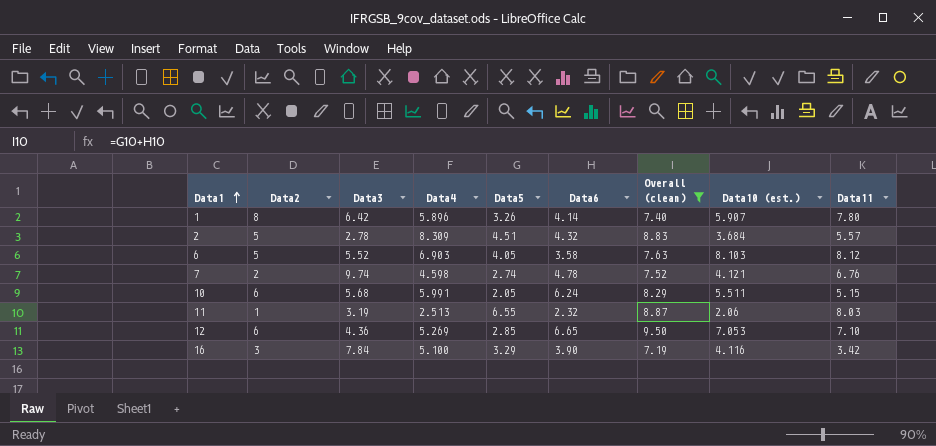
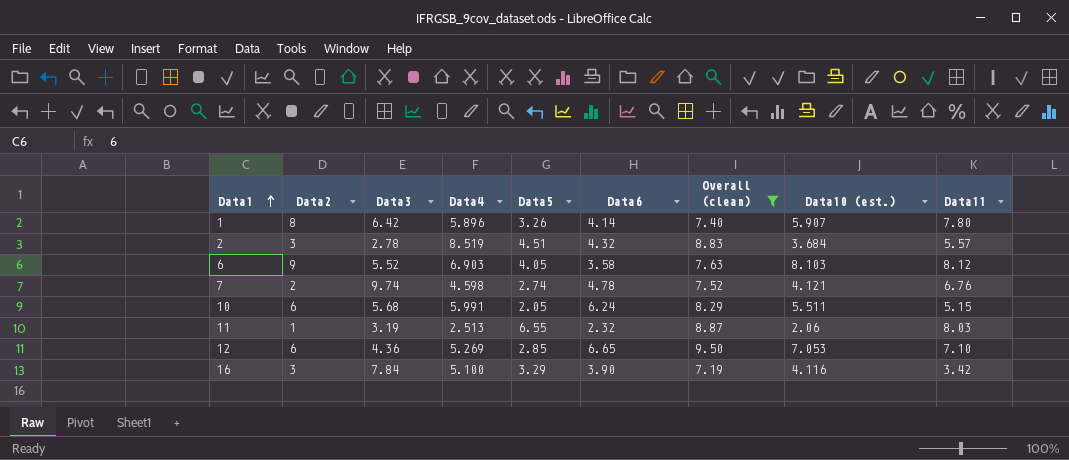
2 | Data2: 5 -> 3
2 | Data4: 8.309 -> 8.519
6 | Data2: 5 -> 9

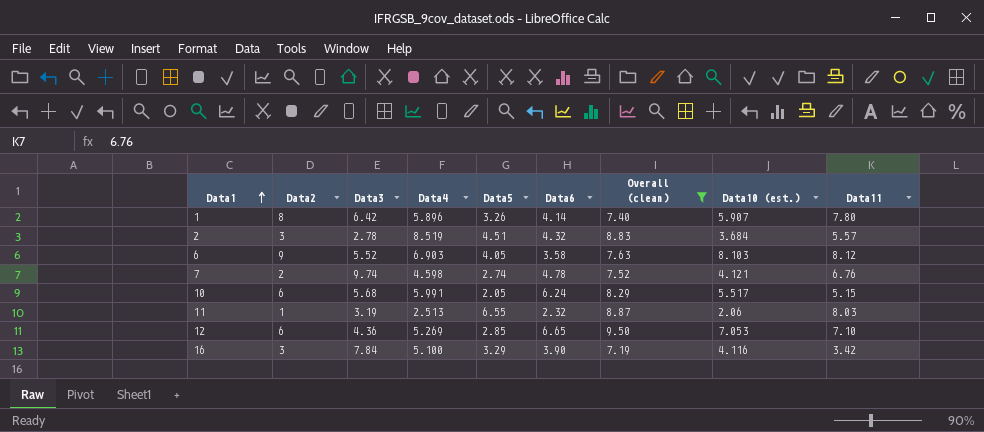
10 | Data10 (est.): 5.511 -> 5.517

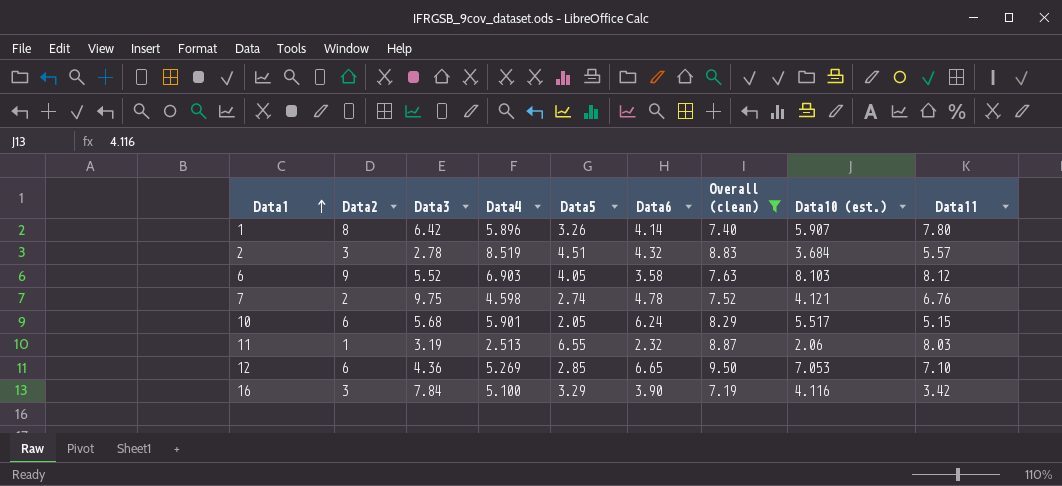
7 | Data3: 9.74 -> 9.75
10 | Data4: 5.991 -> 5.901

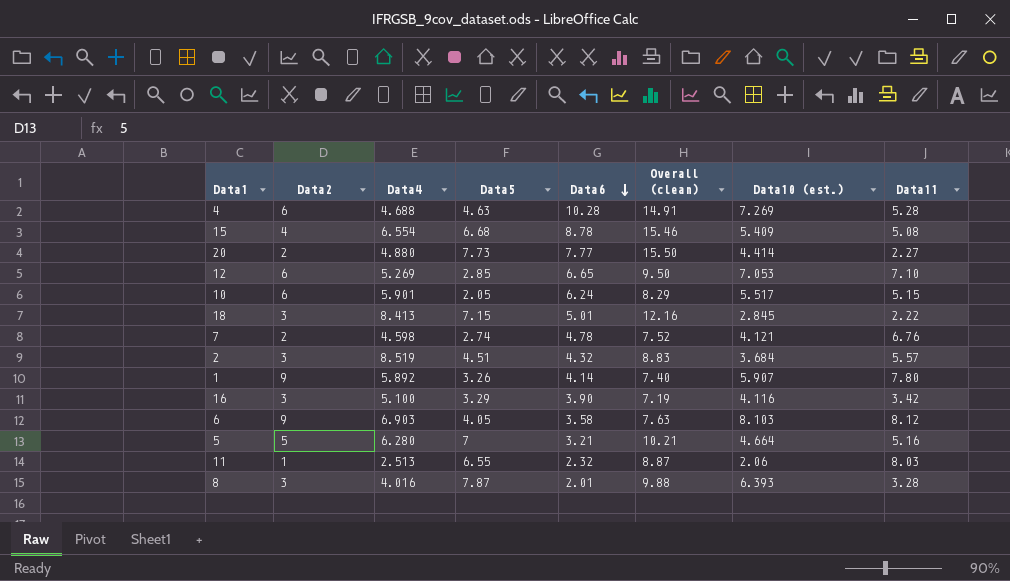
filter: Overall (clean) <= 9.50 -> none
row order: Data1 ascending -> Data6 descending
column Data3 | position: 3 -> none
1 | Data2: 8 -> 9
1 | Data4: 5.896 -> 5.892

